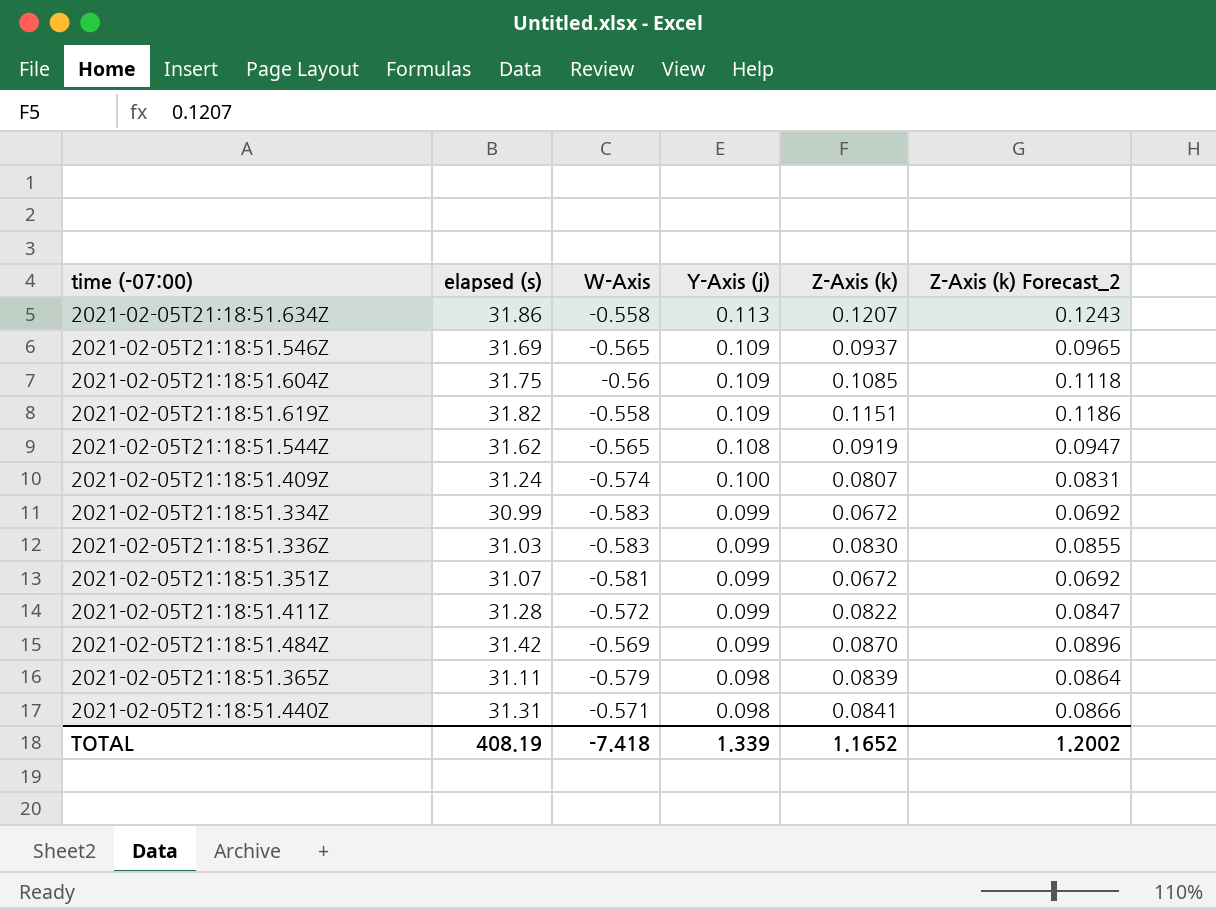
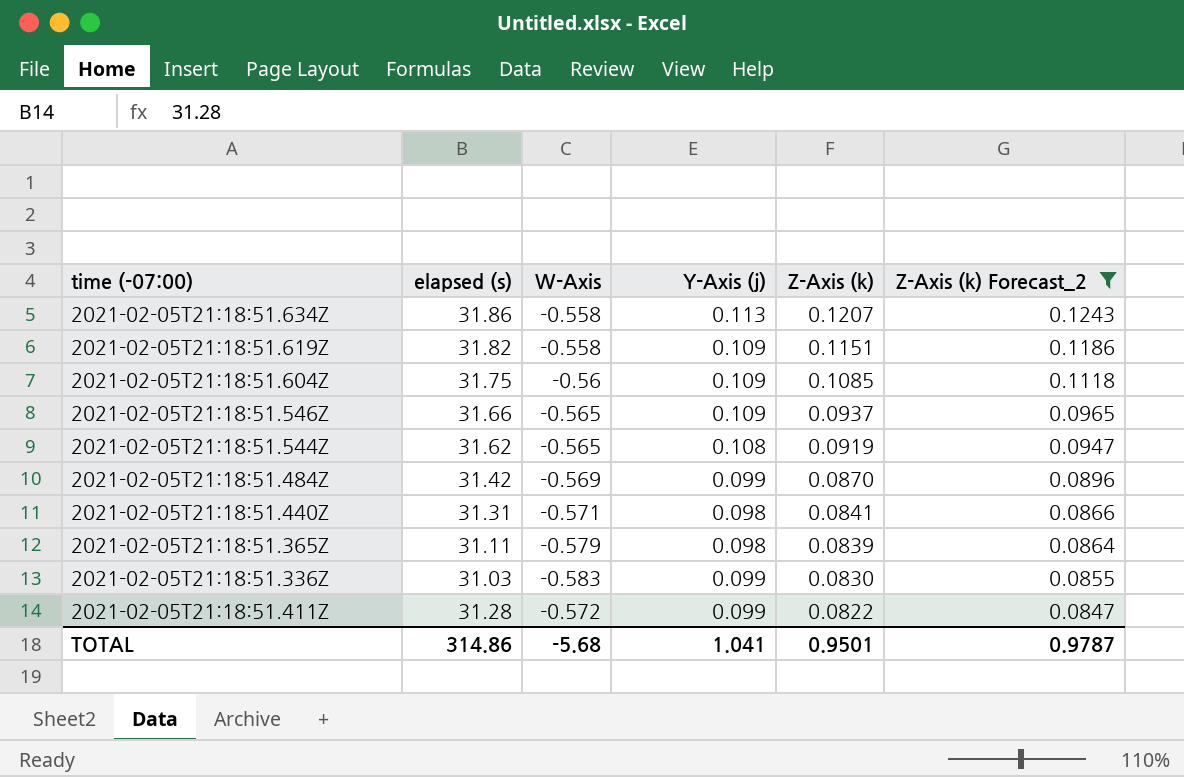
filter: none -> Z-Axis (k) Forecast_2 >= 0.0847
row order: Y-Axis (j) descending -> Z-Axis (k) descending
2021-02-05T21:18:51.546Z | elapsed (s): 31.69 -> 31.66
TOTAL | elapsed (s): 408.19 -> 314.86
TOTAL | W-Axis: -7.418 -> -5.68
TOTAL | Y-Axis (j): 1.339 -> 1.041
TOTAL | Z-Axis (k): 1.1652 -> 0.9501
TOTAL | Z-Axis (k) Forecast_2: 1.2002 -> 0.9787

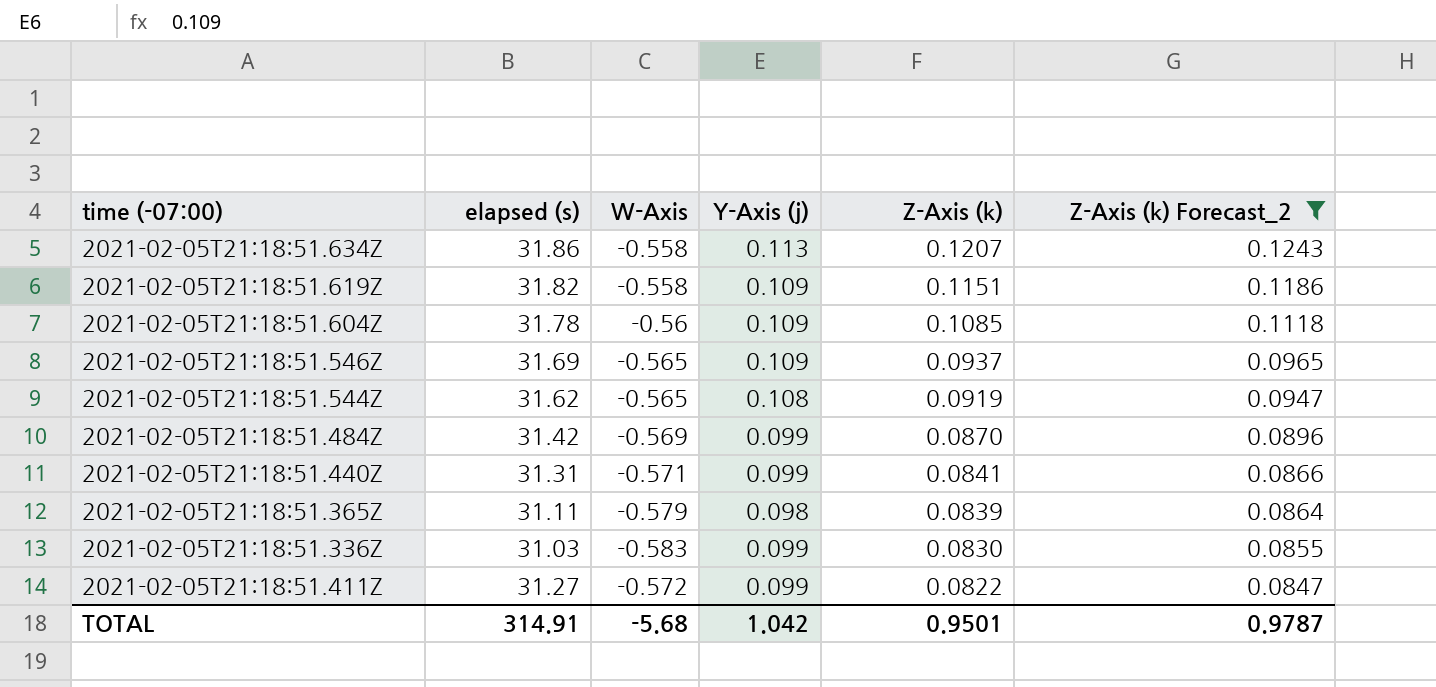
2021-02-05T21:18:51.604Z | elapsed (s): 31.75 -> 31.78
2021-02-05T21:18:51.546Z | elapsed (s): 31.66 -> 31.69
2021-02-05T21:18:51.440Z | Y-Axis (j): 0.098 -> 0.099
2021-02-05T21:18:51.411Z | elapsed (s): 31.28 -> 31.27
TOTAL | elapsed (s): 314.86 -> 314.91
TOTAL | Y-Axis (j): 1.041 -> 1.042

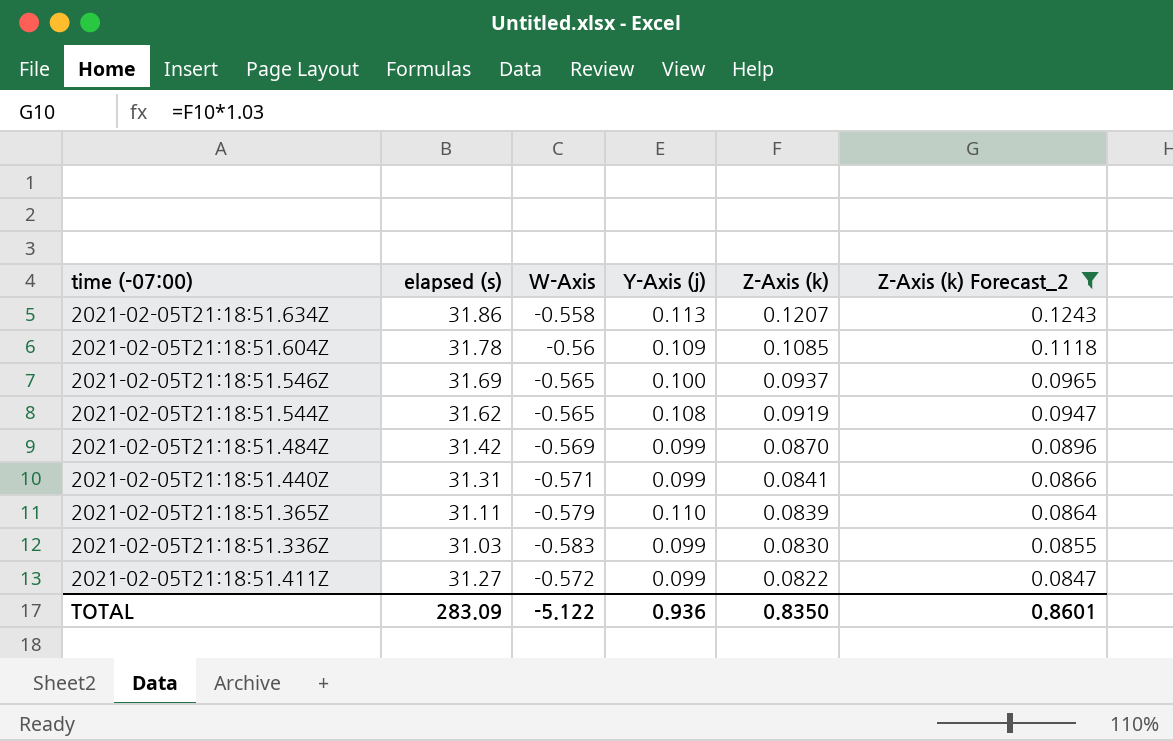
row 2021-02-05T21:18:51.619Z: 31.82 | -0.558 | 0.109 | 0.1151 | 0.1186 -> none
2021-02-05T21:18:51.546Z | Y-Axis (j): 0.109 -> 0.100
2021-02-05T21:18:51.365Z | Y-Axis (j): 0.098 -> 0.110
TOTAL | elapsed (s): 314.91 -> 283.09
TOTAL | W-Axis: -5.68 -> -5.122
TOTAL | Y-Axis (j): 1.042 -> 0.936
TOTAL | Z-Axis (k): 0.9501 -> 0.8350
TOTAL | Z-Axis (k) Forecast_2: 0.9787 -> 0.8601

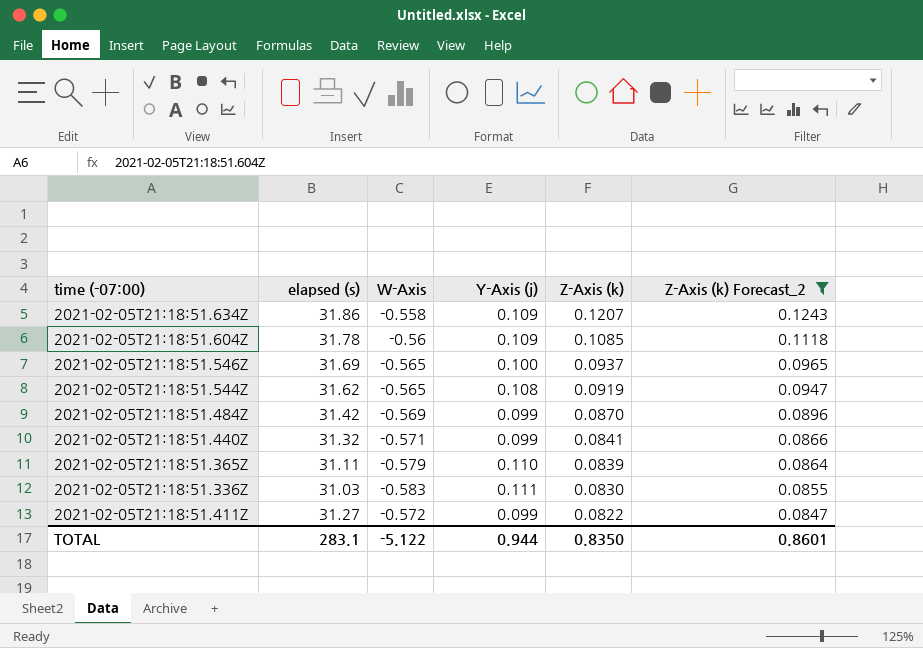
2021-02-05T21:18:51.634Z | Y-Axis (j): 0.113 -> 0.109
2021-02-05T21:18:51.440Z | elapsed (s): 31.31 -> 31.32
2021-02-05T21:18:51.336Z | Y-Axis (j): 0.099 -> 0.111
TOTAL | elapsed (s): 283.09 -> 283.1
TOTAL | Y-Axis (j): 0.936 -> 0.944

